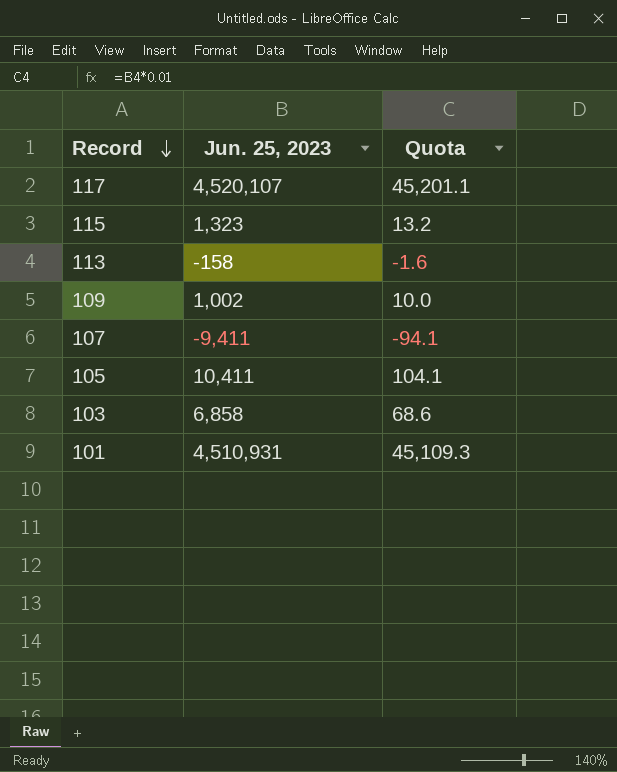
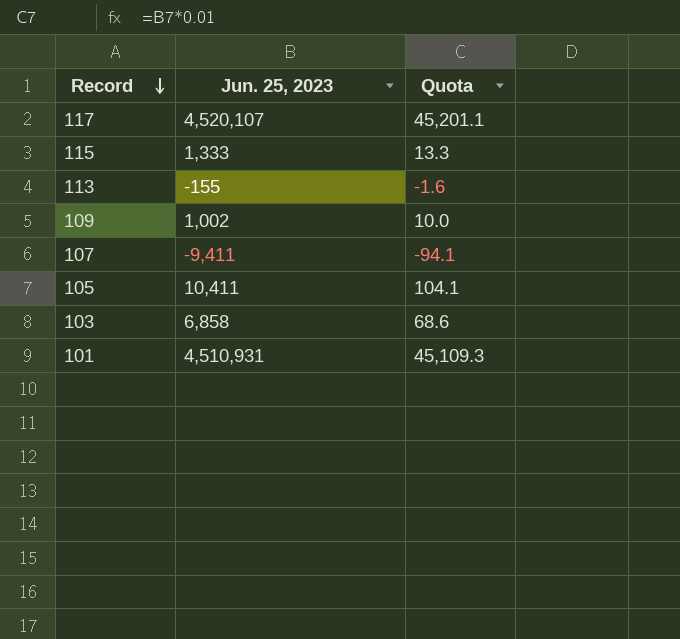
115 | Jun. 25, 2023: 1,323 -> 1,333
115 | Quota: 13.2 -> 13.3
113 | Jun. 25, 2023: -158 -> -155

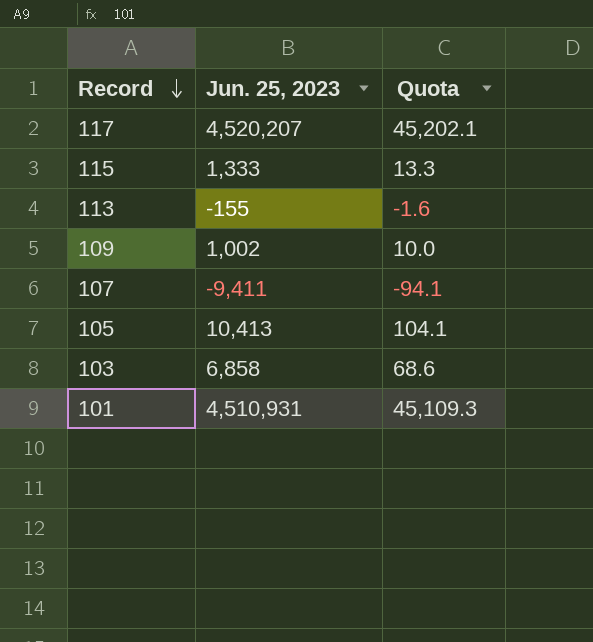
117 | Jun. 25, 2023: 4,520,107 -> 4,520,207
117 | Quota: 45,201.1 -> 45,202.1
105 | Jun. 25, 2023: 10,411 -> 10,413

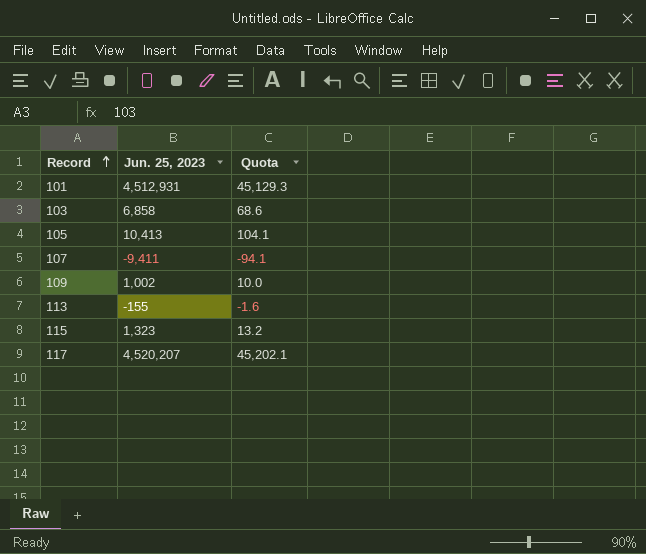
row order: Record descending -> Record ascending
101 | Jun. 25, 2023: 4,510,931 -> 4,512,931
101 | Quota: 45,109.3 -> 45,129.3
115 | Jun. 25, 2023: 1,333 -> 1,323
115 | Quota: 13.3 -> 13.2

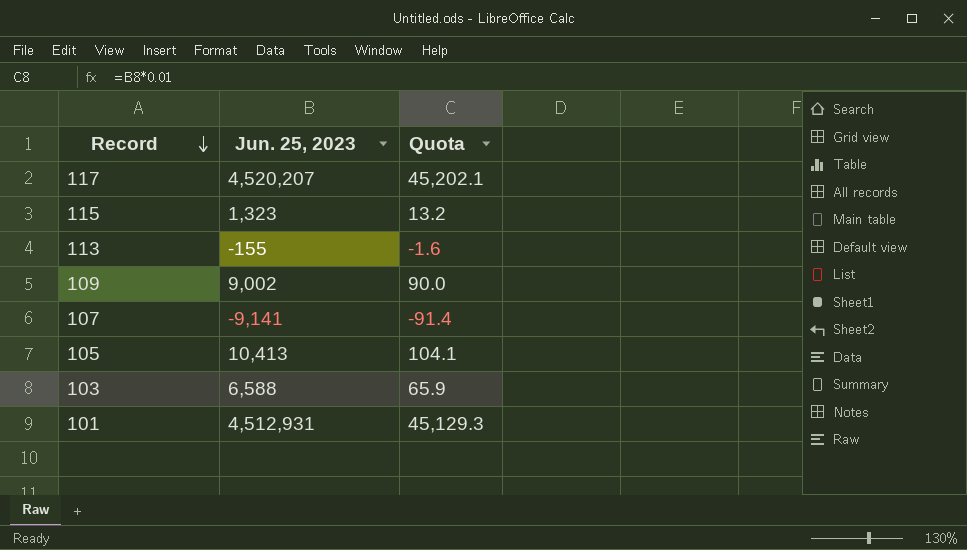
row order: Record ascending -> Record descending
109 | Jun. 25, 2023: 1,002 -> 9,002
109 | Quota: 10.0 -> 90.0
107 | Jun. 25, 2023: -9,411 -> -9,141
107 | Quota: -94.1 -> -91.4
103 | Jun. 25, 2023: 6,858 -> 6,588
103 | Quota: 68.6 -> 65.9

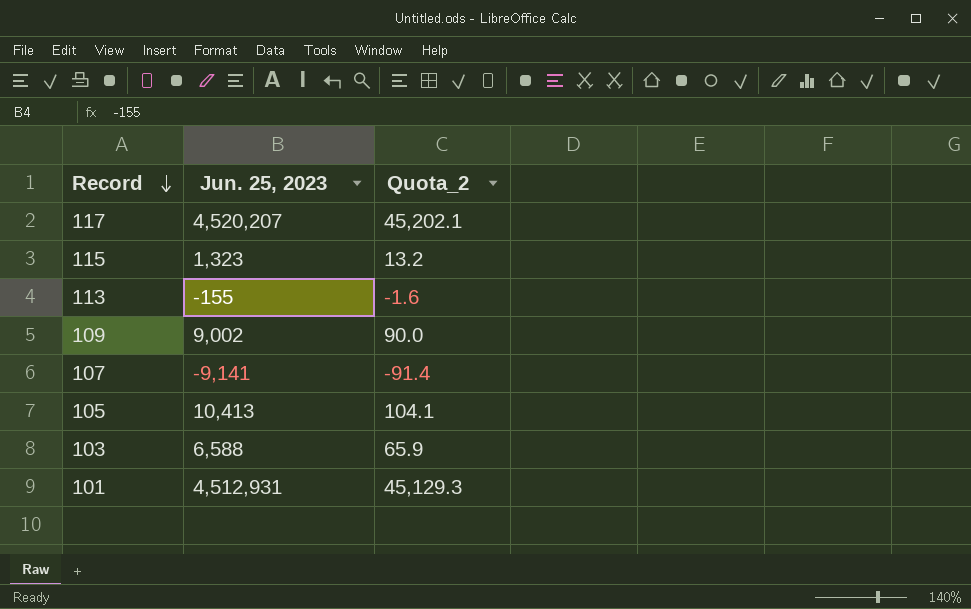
column name: Quota -> Quota_2

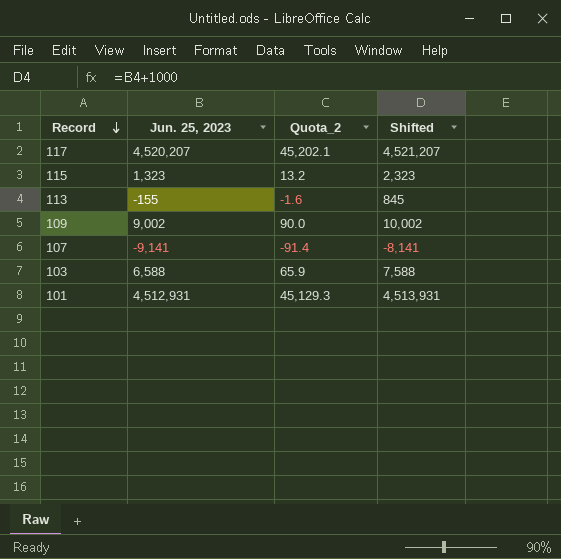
column Shifted | formula: none -> [Jun. 25, 2023] + 1000
row 105: 10,413 | 104.1 -> none

